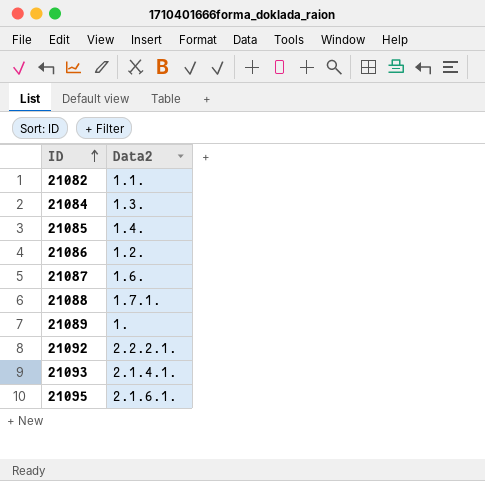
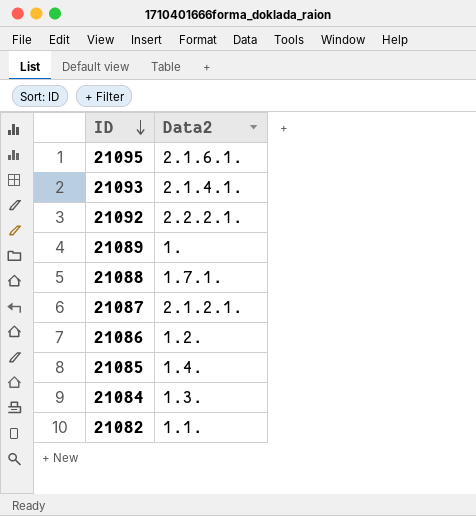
row order: ID ascending -> ID descending
21087 | Data2: 1.6. -> 2.1.2.1.

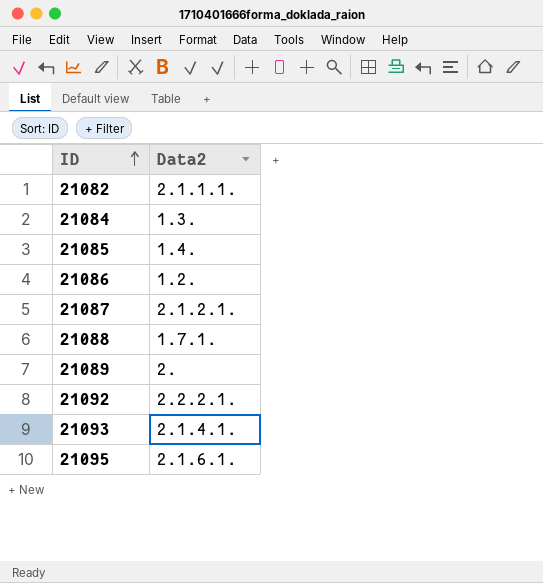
row order: ID descending -> ID ascending
21082 | Data2: 1.1. -> 2.1.1.1.
21089 | Data2: 1. -> 2.

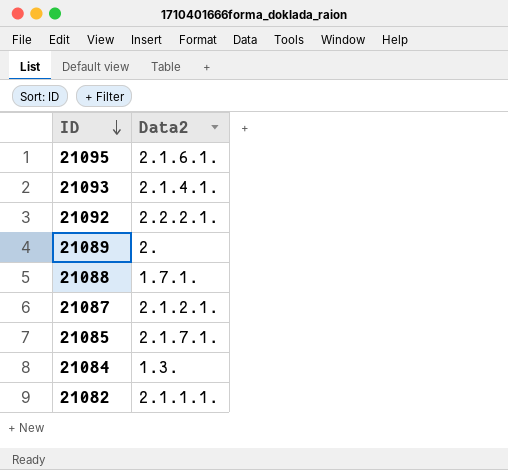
row order: ID ascending -> ID descending
row 21086: 1.2. -> none
21085 | Data2: 1.4. -> 2.1.7.1.

